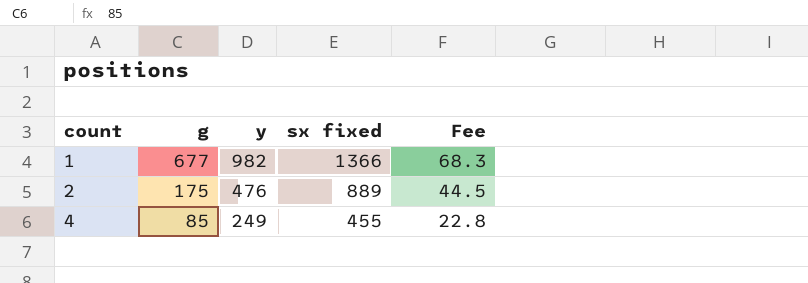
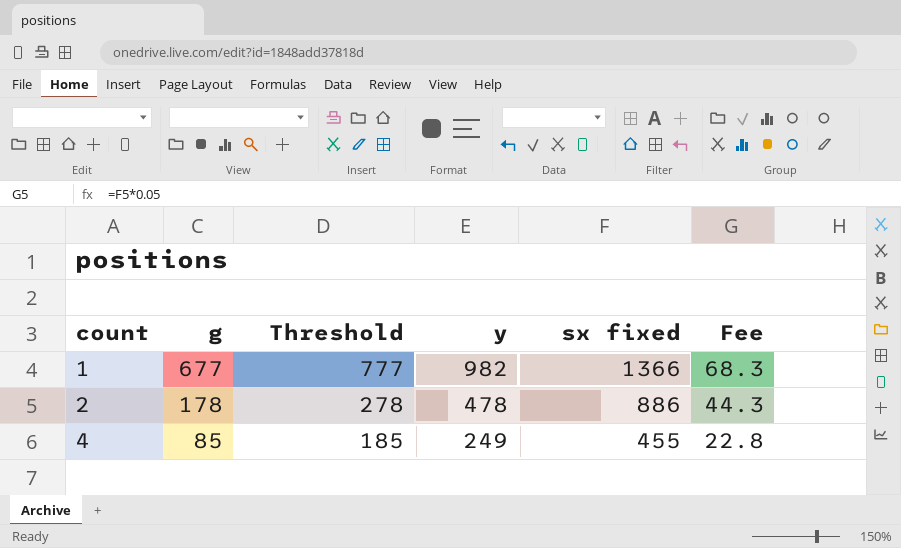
column Threshold | formula: none -> [g] + 100
2 | g: 175 -> 178
2 | y: 476 -> 478
2 | sx fixed: 889 -> 886
2 | Fee: 44.5 -> 44.3

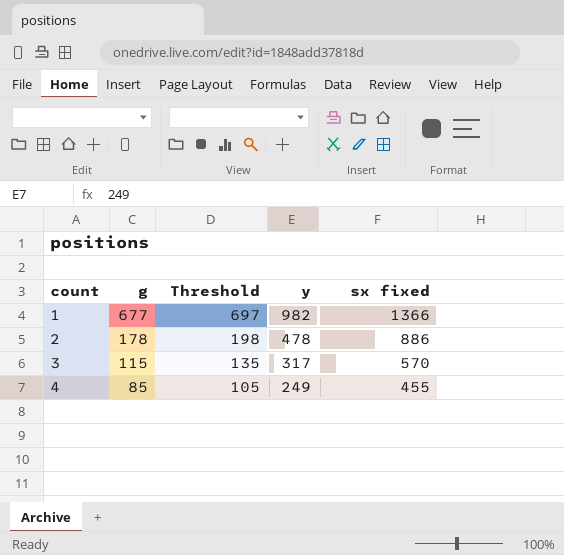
column Fee | formula: [sx fixed] * 0.05 -> none
column Threshold | formula: [g] + 100 -> [g] + 20
row 3: none -> 115 | 135 | 317 | 570

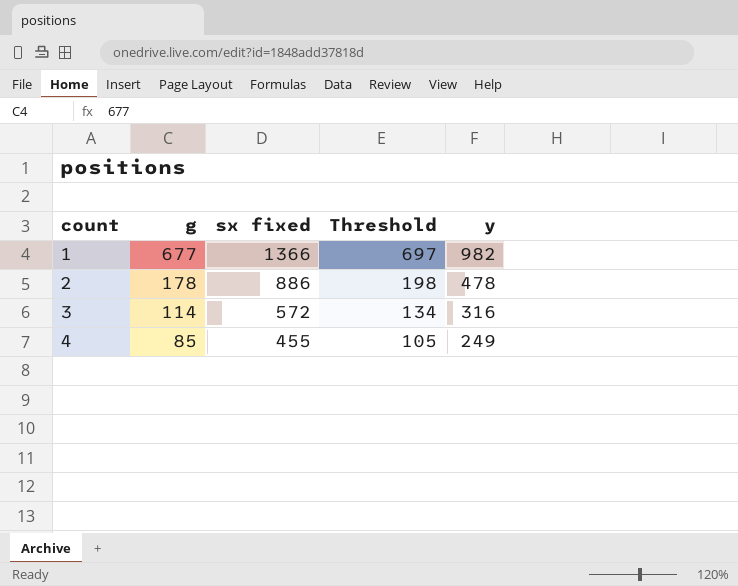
column sx fixed | position: 5 -> 3
3 | g: 115 -> 114
3 | sx fixed: 570 -> 572
3 | Threshold: 135 -> 134
3 | y: 317 -> 316

